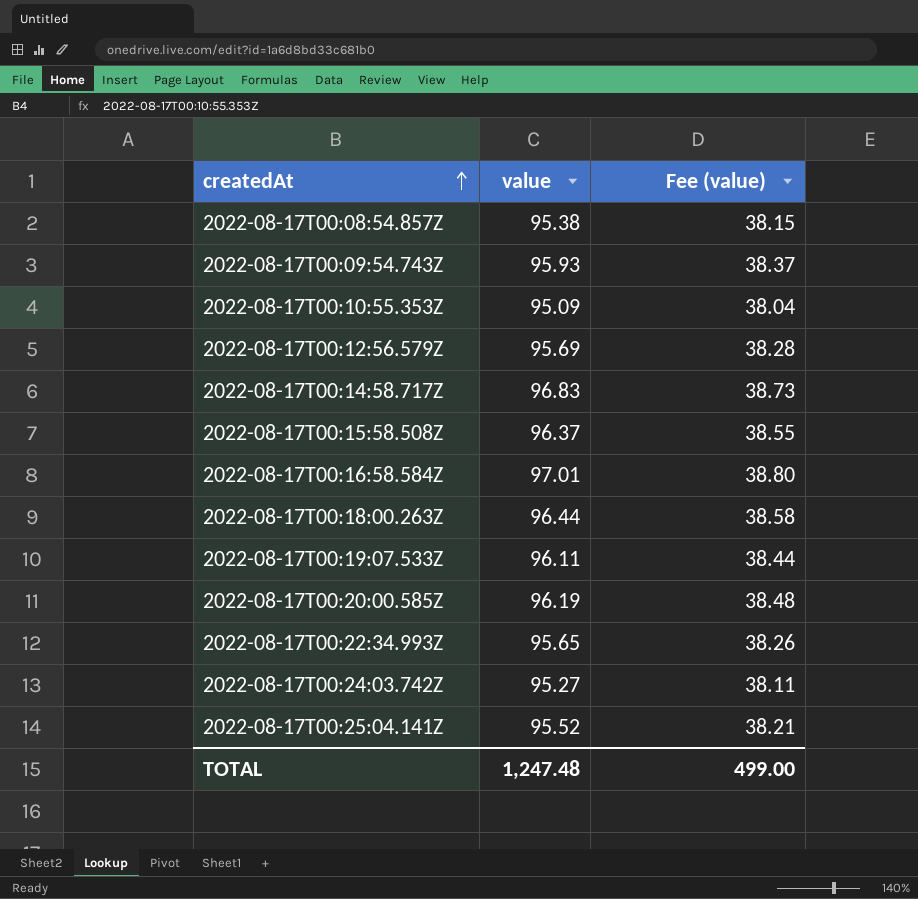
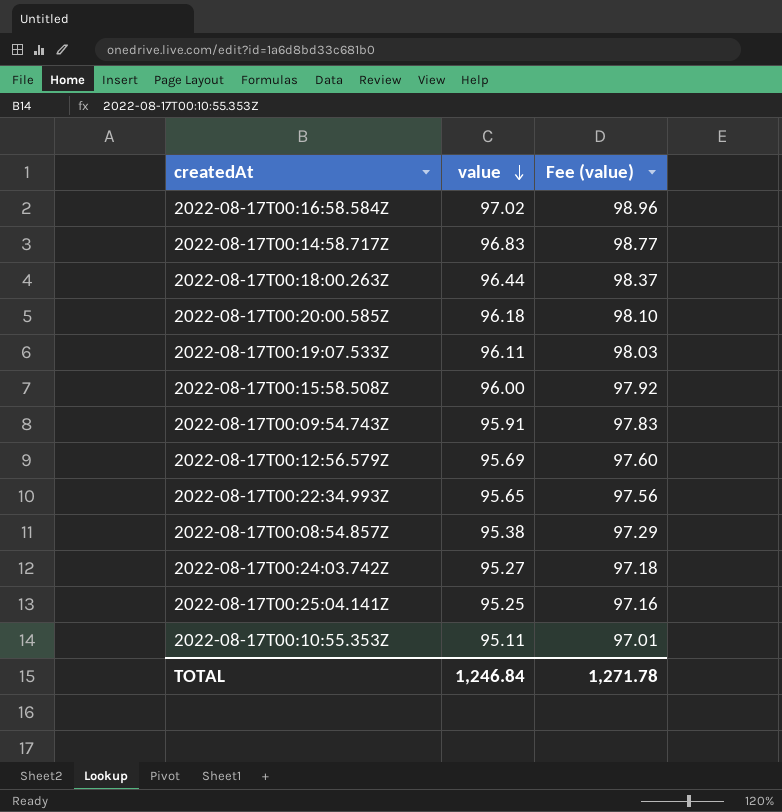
row order: createdAt ascending -> value descending
column Fee (value) | formula: [value] * 0.4 -> [value] * 1.02
2022-08-17T00:16:58.584Z | value: 97.01 -> 97.02
2022-08-17T00:20:00.585Z | value: 96.19 -> 96.18
2022-08-17T00:15:58.508Z | value: 96.37 -> 96.00
2022-08-17T00:09:54.743Z | value: 95.93 -> 95.91
2022-08-17T00:25:04.141Z | value: 95.52 -> 95.25
2022-08-17T00:10:55.353Z | value: 95.09 -> 95.11
TOTAL | value: 1,247.48 -> 1,246.84
TOTAL | Fee (value): 499.00 -> 1,271.78

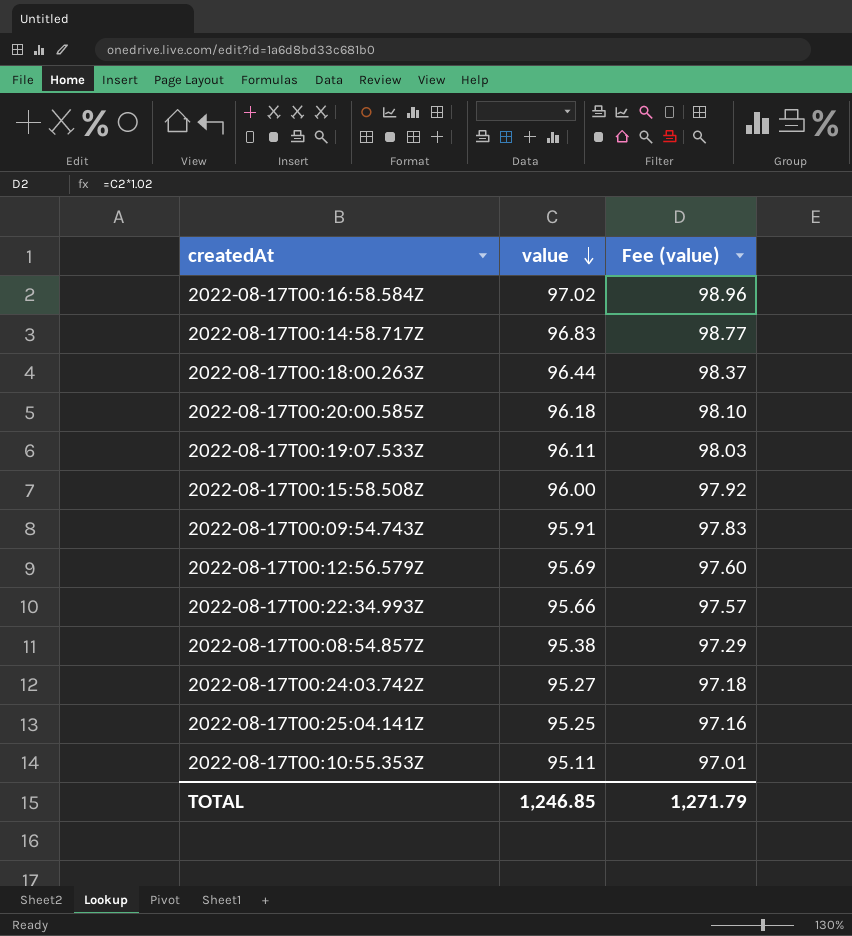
2022-08-17T00:22:34.993Z | value: 95.65 -> 95.66
2022-08-17T00:22:34.993Z | Fee (value): 97.56 -> 97.57
TOTAL | value: 1,246.84 -> 1,246.85
TOTAL | Fee (value): 1,271.78 -> 1,271.79

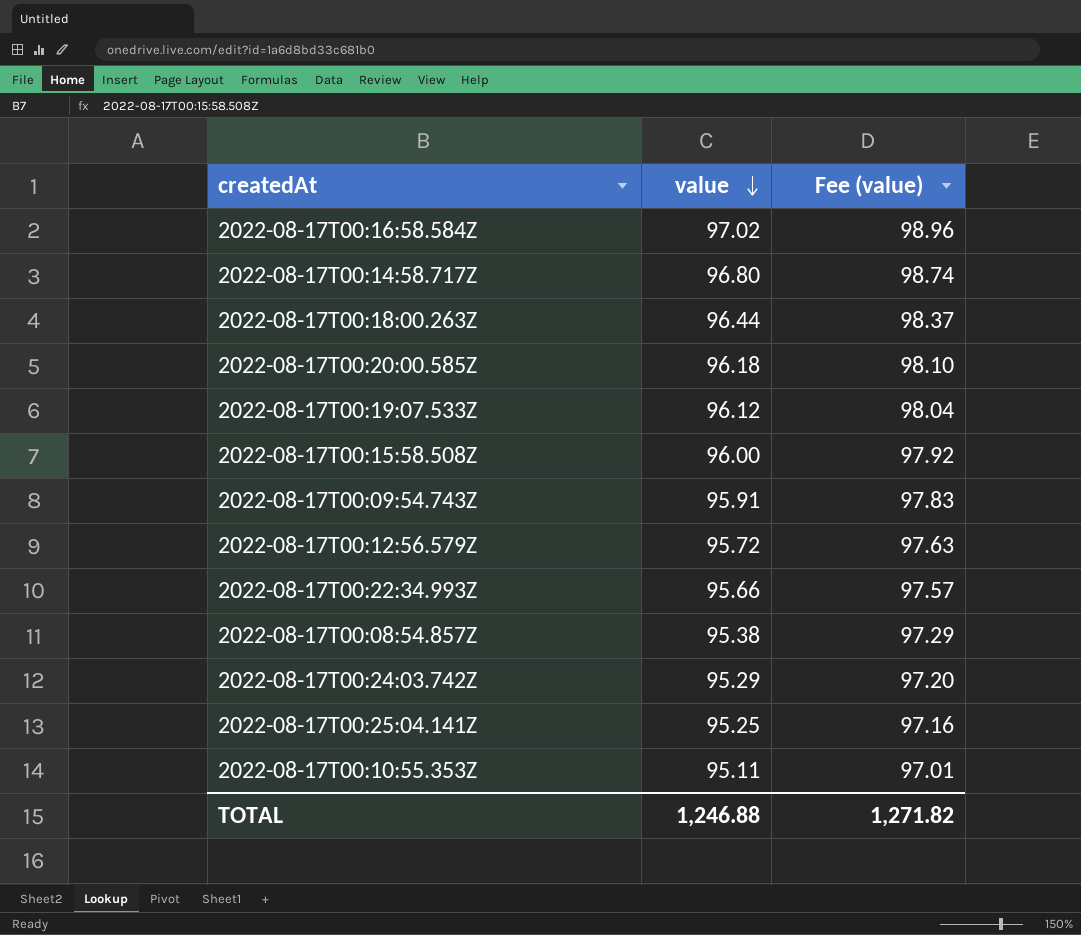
2022-08-17T00:14:58.717Z | value: 96.83 -> 96.80
2022-08-17T00:14:58.717Z | Fee (value): 98.77 -> 98.74
2022-08-17T00:19:07.533Z | value: 96.11 -> 96.12
2022-08-17T00:19:07.533Z | Fee (value): 98.03 -> 98.04
2022-08-17T00:12:56.579Z | value: 95.69 -> 95.72
2022-08-17T00:12:56.579Z | Fee (value): 97.60 -> 97.63
2022-08-17T00:24:03.742Z | value: 95.27 -> 95.29
2022-08-17T00:24:03.742Z | Fee (value): 97.18 -> 97.20
TOTAL | value: 1,246.85 -> 1,246.88
TOTAL | Fee (value): 1,271.79 -> 1,271.82

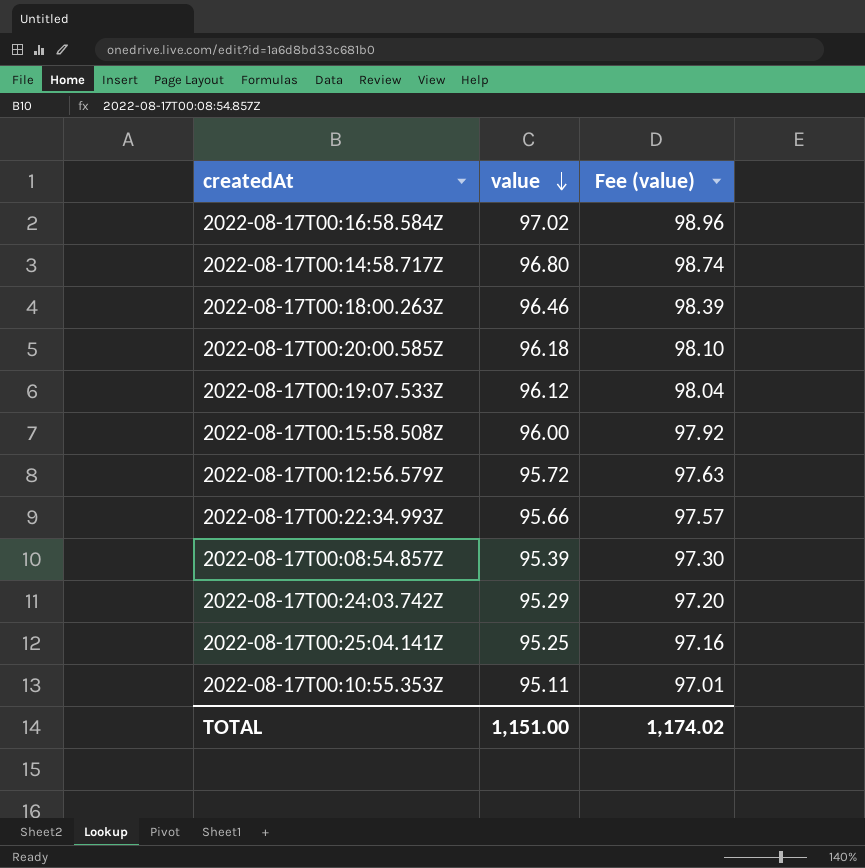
row 2022-08-17T00:09:54.743Z: 95.91 | 97.83 -> none
2022-08-17T00:18:00.263Z | value: 96.44 -> 96.46
2022-08-17T00:18:00.263Z | Fee (value): 98.37 -> 98.39
2022-08-17T00:08:54.857Z | value: 95.38 -> 95.39
2022-08-17T00:08:54.857Z | Fee (value): 97.29 -> 97.30
TOTAL | value: 1,246.88 -> 1,151.00
TOTAL | Fee (value): 1,271.82 -> 1,174.02

